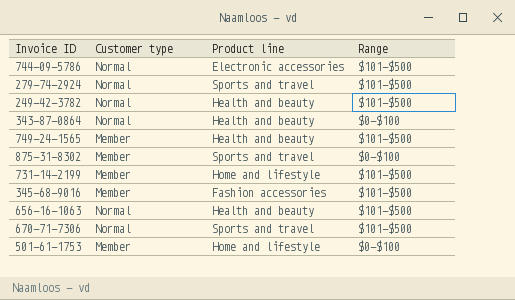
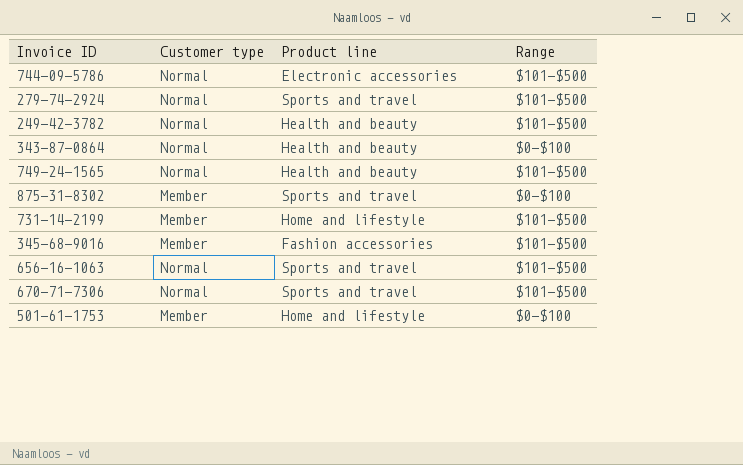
749-24-1565 | Customer type: Member -> Normal
656-16-1063 | Product line: Health and beauty -> Sports and travel

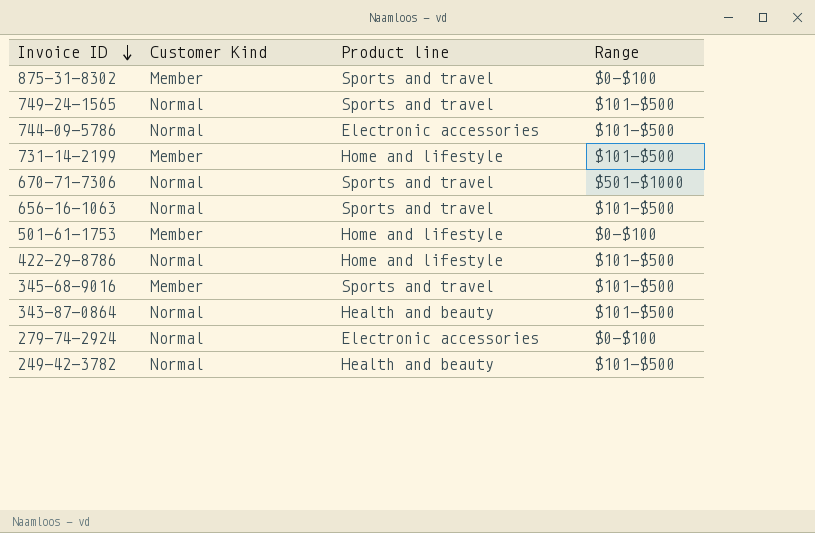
row order: none -> Invoice ID descending
column name: Customer type -> Customer Kind
749-24-1565 | Product line: Health and beauty -> Sports and travel
670-71-7306 | Range: $101-$500 -> $501-$1000
row 422-29-8786: none -> Normal | Home and lifestyle | $101-$500
345-68-9016 | Product line: Fashion accessories -> Sports and travel
343-87-0864 | Range: $0-$100 -> $101-$500
279-74-2924 | Product line: Sports and travel -> Electronic accessories
279-74-2924 | Range: $101-$500 -> $0-$100

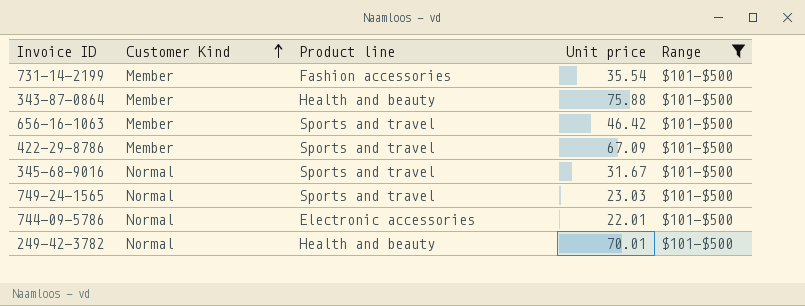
filter: none -> Range = $101-$500
row order: Invoice ID descending -> Customer Kind ascending
column Unit price | position: none -> 4
731-14-2199 | Product line: Home and lifestyle -> Fashion accessories
343-87-0864 | Customer Kind: Normal -> Member
656-16-1063 | Customer Kind: Normal -> Member
422-29-8786 | Customer Kind: Normal -> Member
422-29-8786 | Product line: Home and lifestyle -> Sports and travel
345-68-9016 | Customer Kind: Member -> Normal

